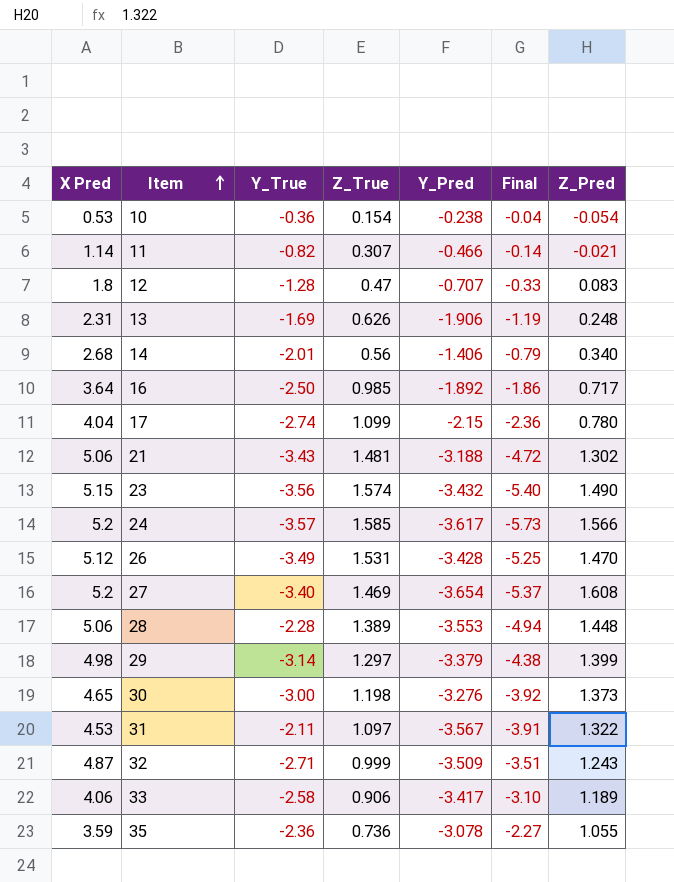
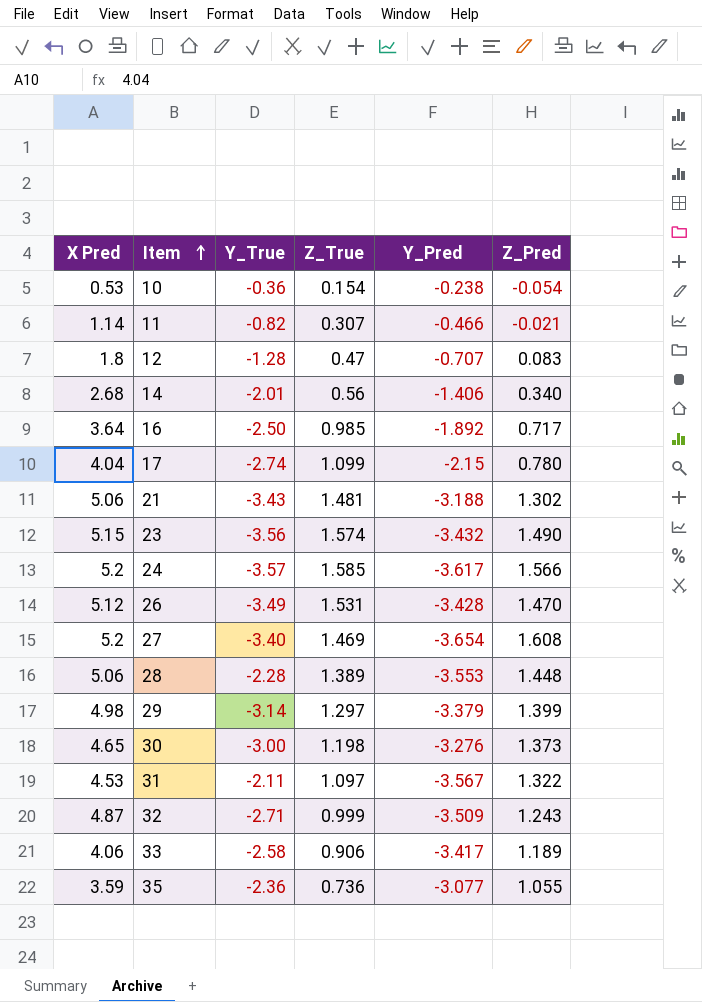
column Final | formula: [Z_True] * [Y_Pred] -> none
row 13: 2.31 | -1.69 | 0.626 | -1.906 | -1.19 | 0.248 -> none
35 | Y_Pred: -3.078 -> -3.077

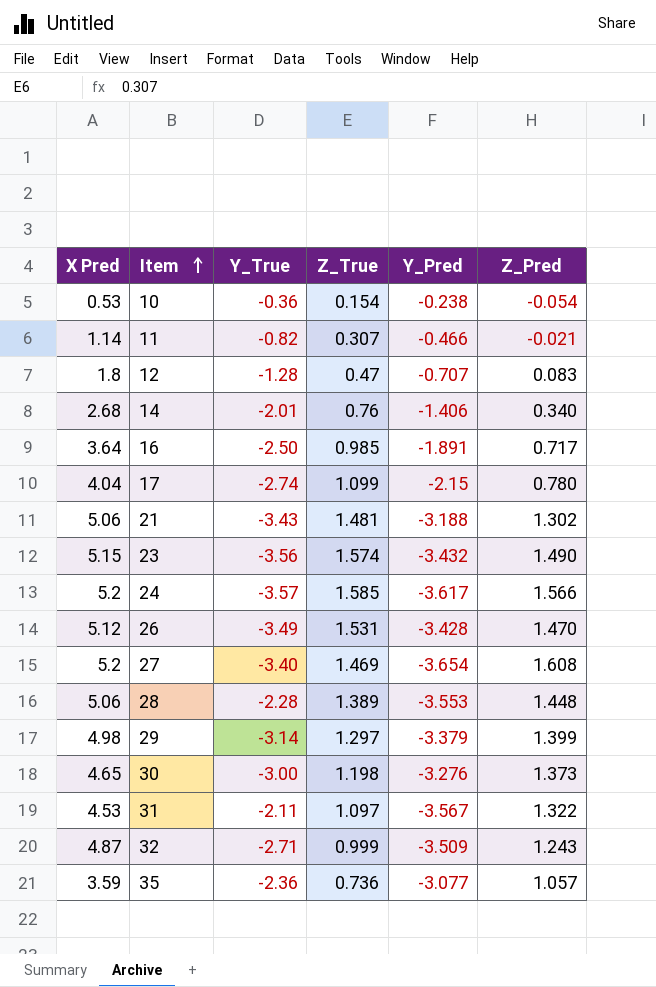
row 33: 4.06 | -2.58 | 0.906 | -3.417 | 1.189 -> none
14 | Z_True: 0.56 -> 0.76
16 | Y_Pred: -1.892 -> -1.891
35 | Z_Pred: 1.055 -> 1.057

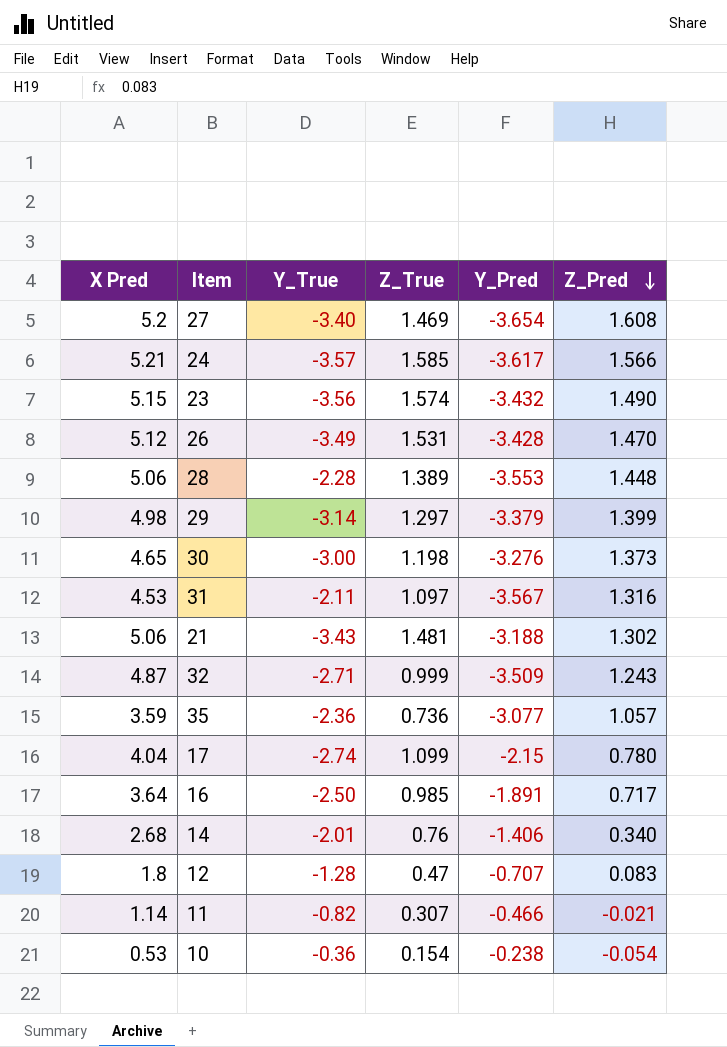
row order: Item ascending -> Z_Pred descending
24 | X Pred: 5.2 -> 5.21
31 | Z_Pred: 1.322 -> 1.316

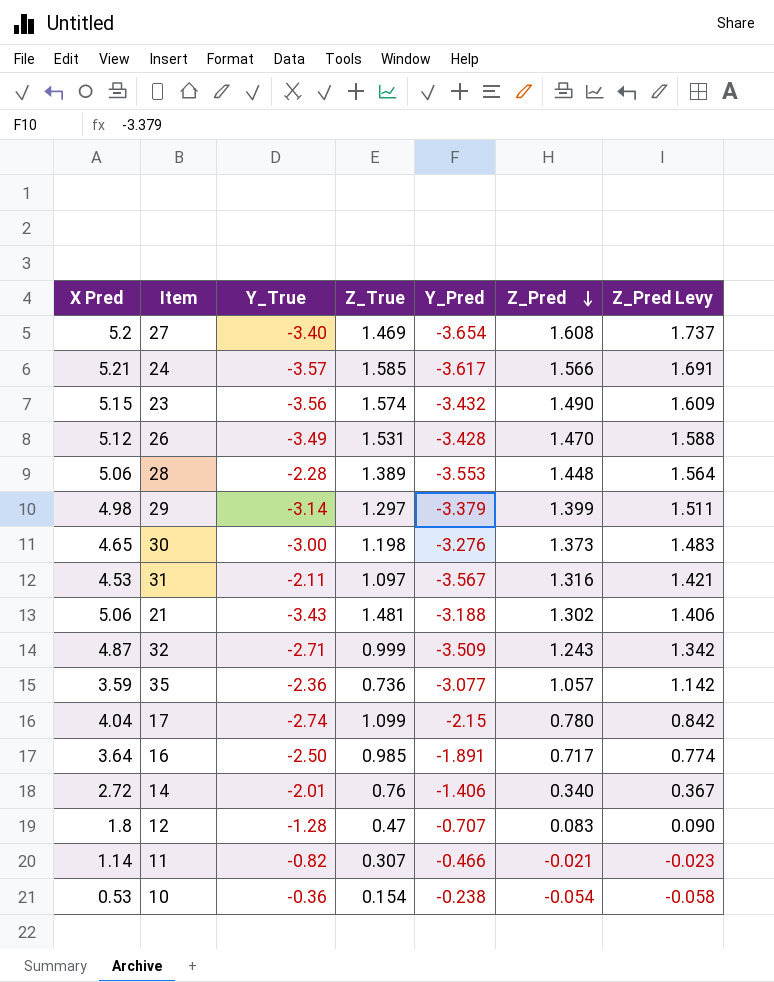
column Z_Pred Levy | formula: none -> [Z_Pred] * 1.08
14 | X Pred: 2.68 -> 2.72

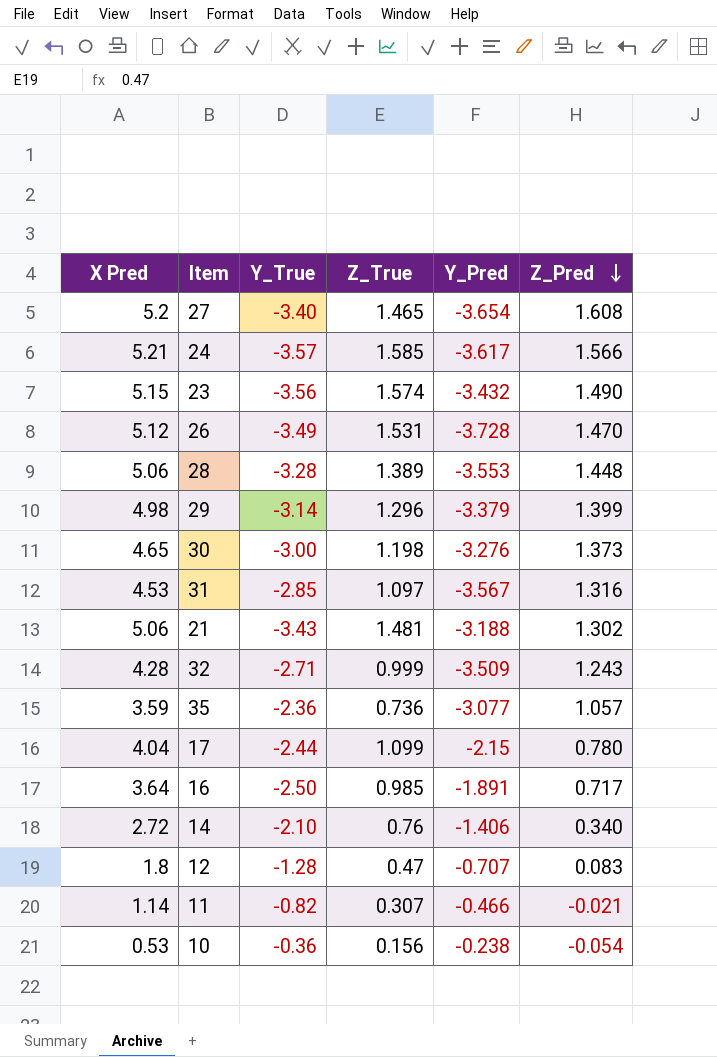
column Z_Pred Levy | formula: [Z_Pred] * 1.08 -> none
27 | Z_True: 1.469 -> 1.465
26 | Y_Pred: -3.428 -> -3.728
28 | Y_True: -2.28 -> -3.28
29 | Z_True: 1.297 -> 1.296
31 | Y_True: -2.11 -> -2.85
32 | X Pred: 4.87 -> 4.28
17 | Y_True: -2.74 -> -2.44
14 | Y_True: -2.01 -> -2.10
10 | Z_True: 0.154 -> 0.156

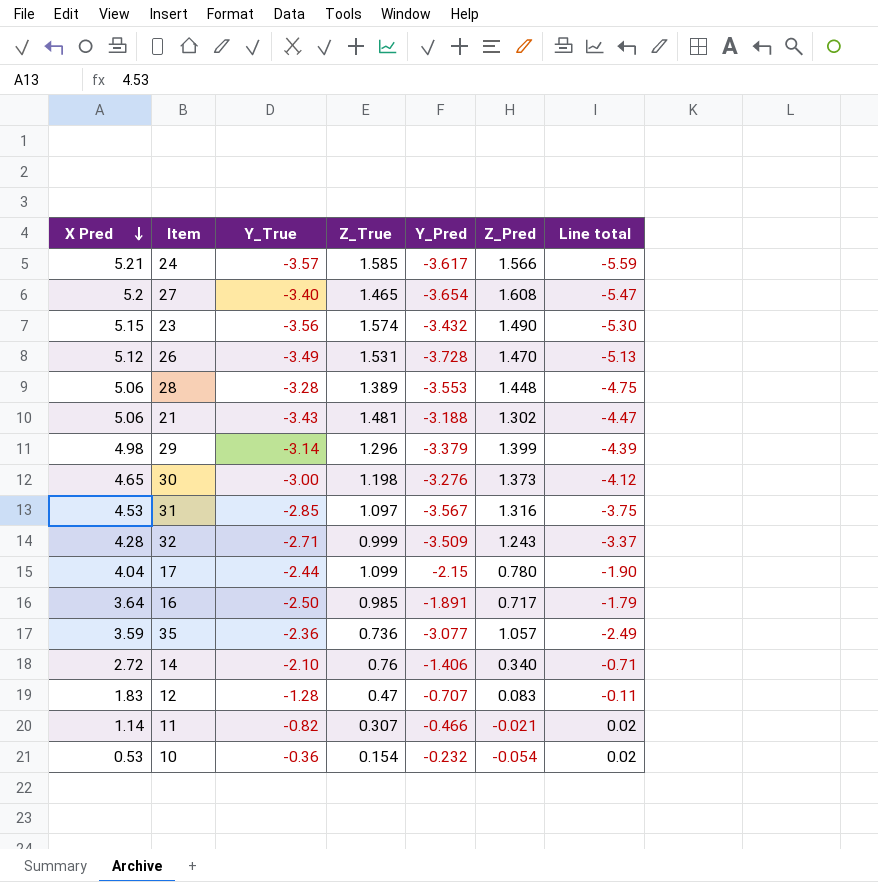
row order: Z_Pred descending -> X Pred descending
column Line total | formula: none -> [Y_True] * [Z_Pred]
12 | X Pred: 1.8 -> 1.83
10 | Z_True: 0.156 -> 0.154
10 | Y_Pred: -0.238 -> -0.232

